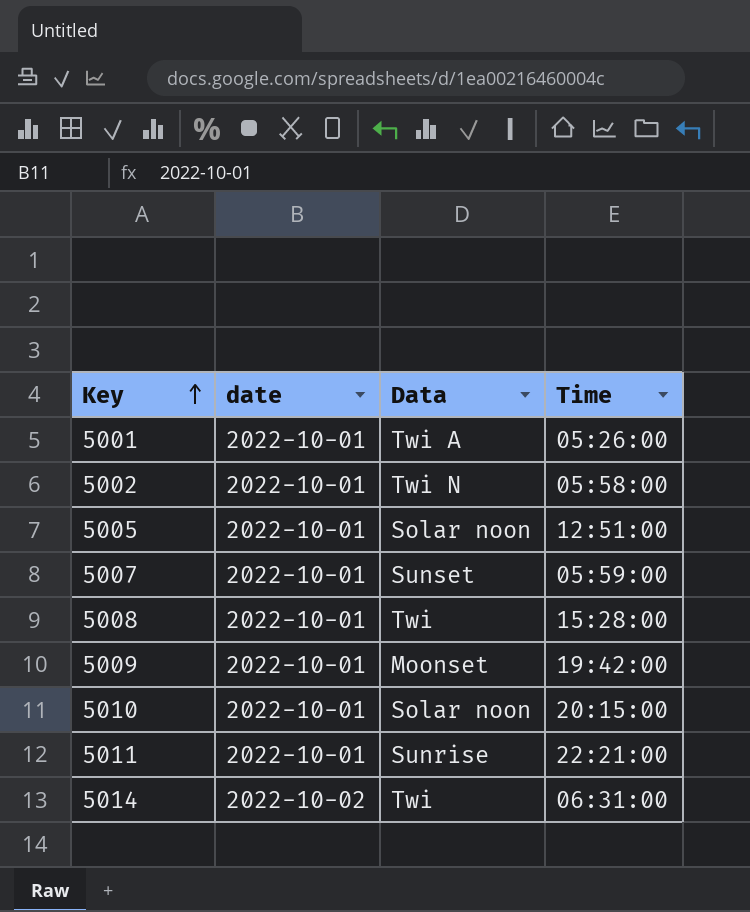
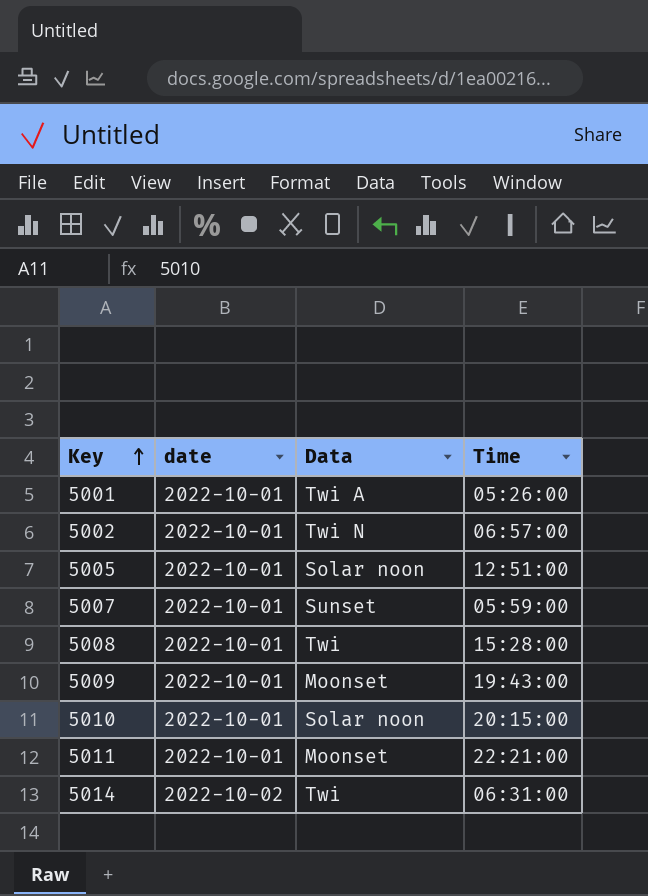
5002 | Time: 05:58:00 -> 06:57:00
5009 | Time: 19:42:00 -> 19:43:00
5011 | Data: Sunrise -> Moonset

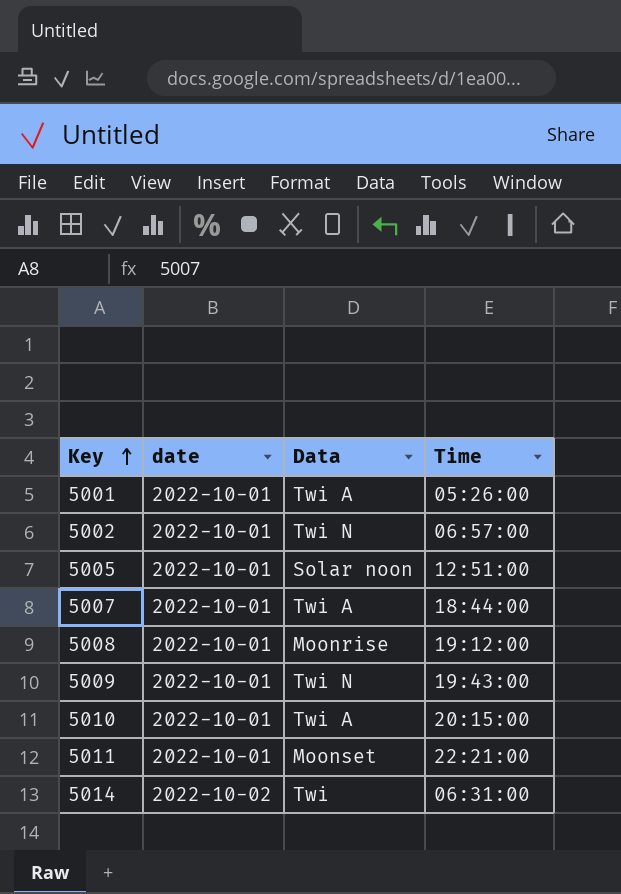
5007 | Data: Sunset -> Twi A
5007 | Time: 05:59:00 -> 18:44:00
5008 | Data: Twi -> Moonrise
5008 | Time: 15:28:00 -> 19:12:00
5009 | Data: Moonset -> Twi N
5010 | Data: Solar noon -> Twi A

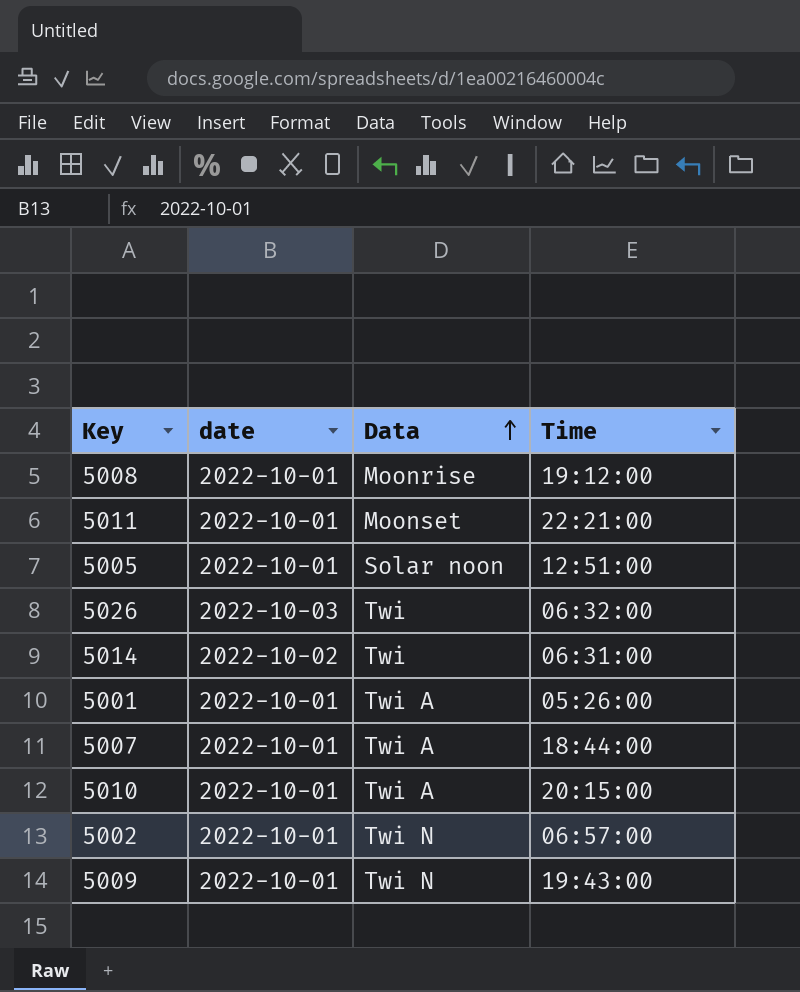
row order: Key ascending -> Data ascending
row 5026: none -> 2022-10-03 | Twi | 06:32:00

